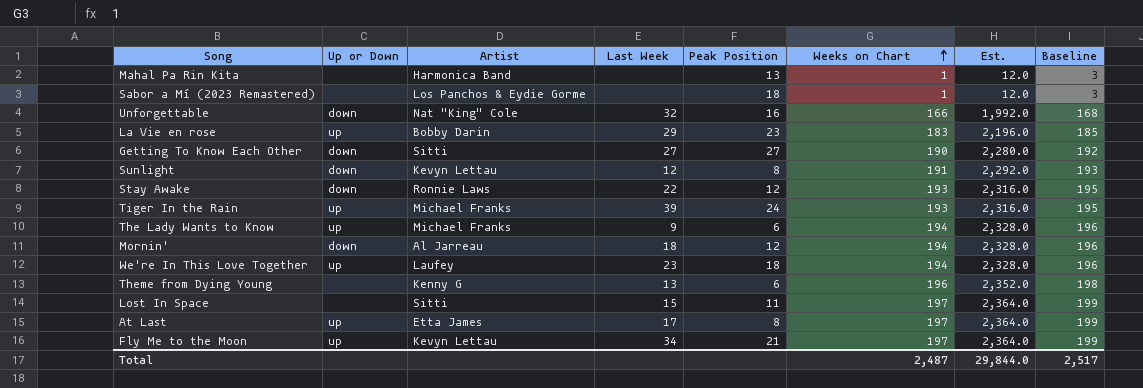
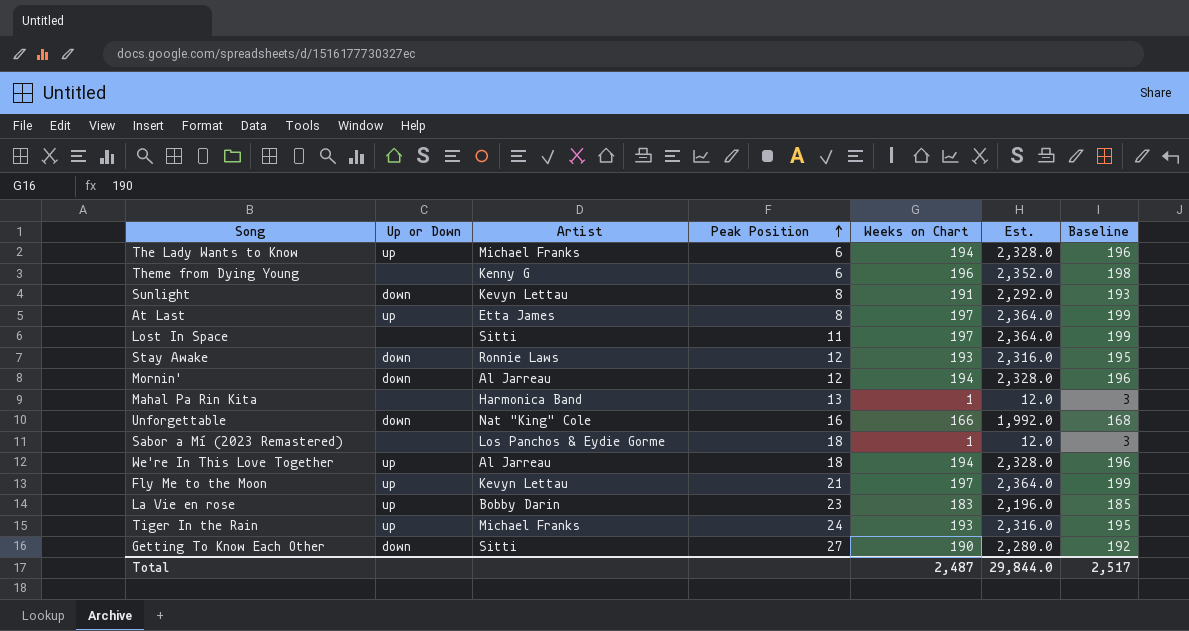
row order: Weeks on Chart ascending -> Peak Position ascending
column Last Week | position: 4 -> none
We're In This Love Together | Artist: Laufey -> Al Jarreau

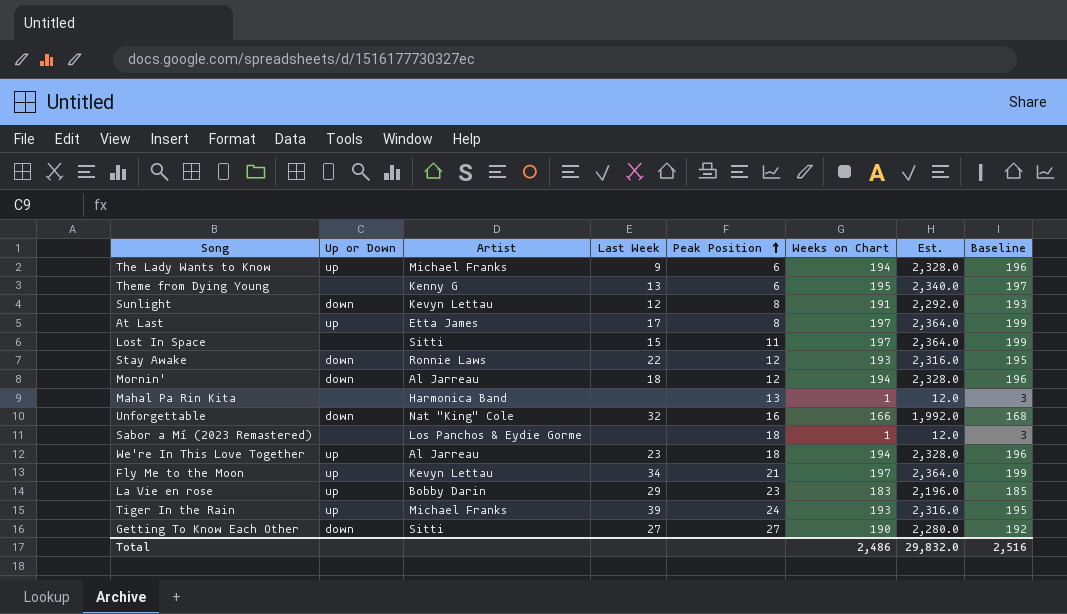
column Last Week | position: none -> 4
Theme from Dying Young | Weeks on Chart: 196 -> 195
Theme from Dying Young | Est.: 2,352.0 -> 2,340.0
Theme from Dying Young | Baseline: 198 -> 197
Total | Weeks on Chart: 2,487 -> 2,486
Total | Est.: 29,844.0 -> 29,832.0
Total | Baseline: 2,517 -> 2,516

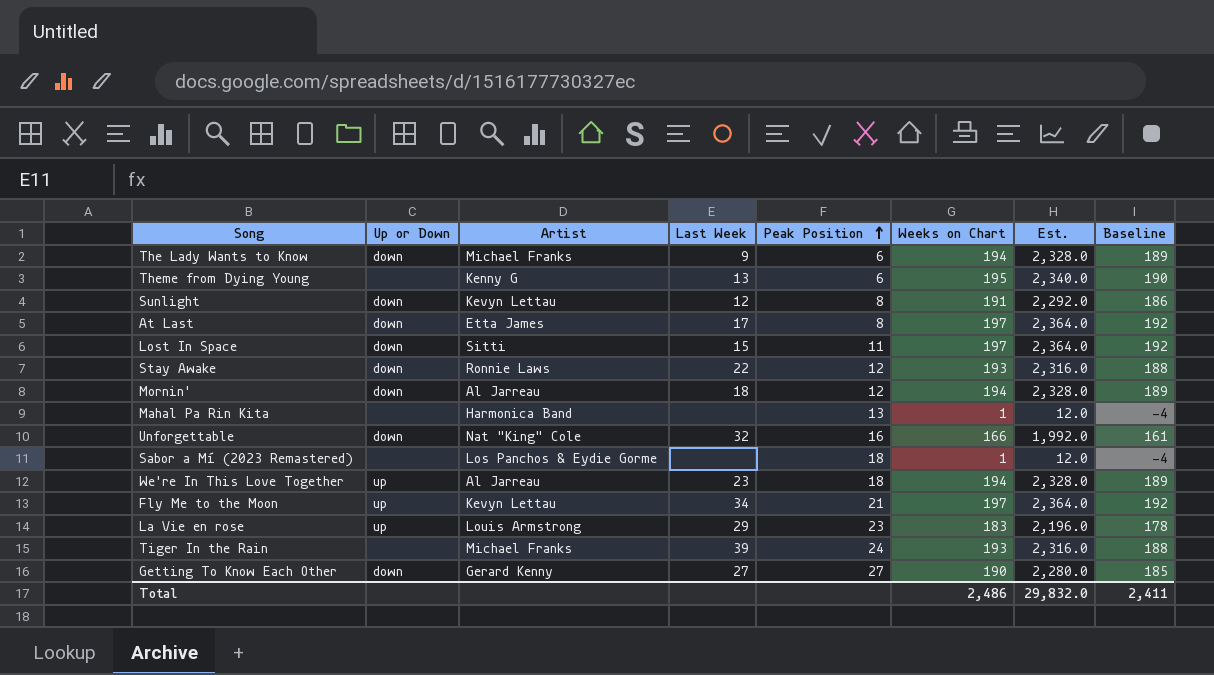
column Baseline | formula: [Weeks on Chart] + 2 -> [Weeks on Chart] - 5
The Lady Wants to Know | Up or Down: up -> down
At Last | Up or Down: up -> down
Lost In Space | Up or Down: none -> down
La Vie en rose | Artist: Bobby Darin -> Louis Armstrong
Tiger In the Rain | Up or Down: up -> none
Getting To Know Each Other | Artist: Sitti -> Gerard Kenny
Total | Baseline: 2,516 -> 2,411

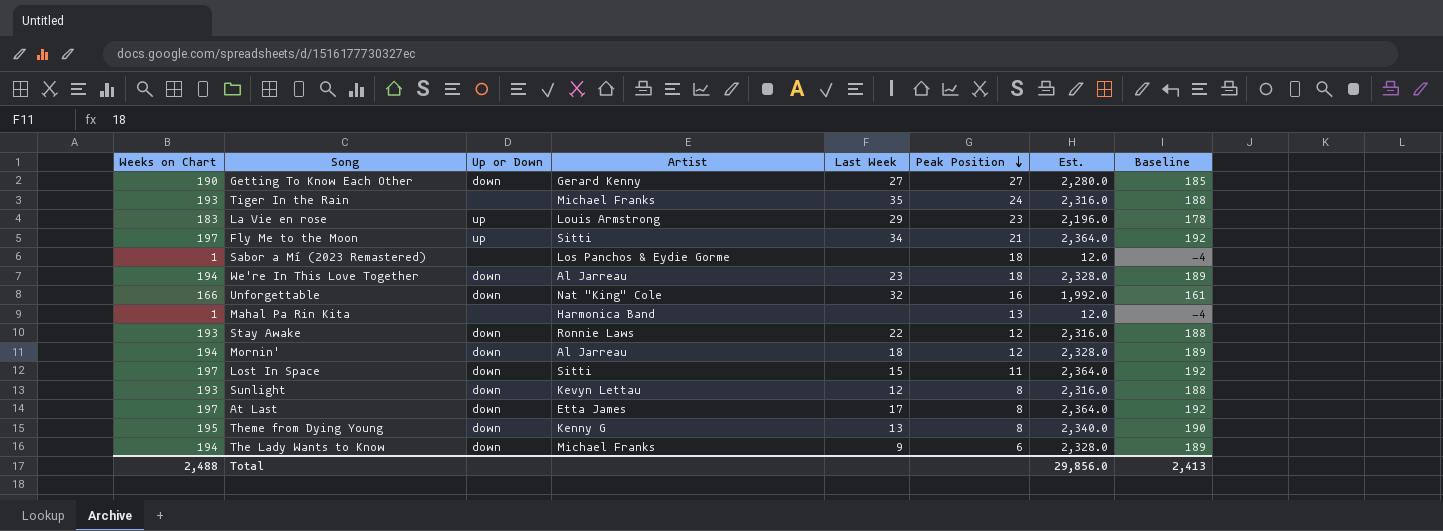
row order: Peak Position ascending -> Peak Position descending
column Weeks on Chart | position: 6 -> 1
Tiger In the Rain | Last Week: 39 -> 35
Fly Me to the Moon | Artist: Kevyn Lettau -> Sitti
We're In This Love Together | Up or Down: up -> down
Sunlight | Weeks on Chart: 191 -> 193
Sunlight | Est.: 2,292.0 -> 2,316.0
Sunlight | Baseline: 186 -> 188
Theme from Dying Young | Up or Down: none -> down
Theme from Dying Young | Peak Position: 6 -> 8
Total | Weeks on Chart: 2,486 -> 2,488
Total | Est.: 29,832.0 -> 29,856.0
Total | Baseline: 2,411 -> 2,413

